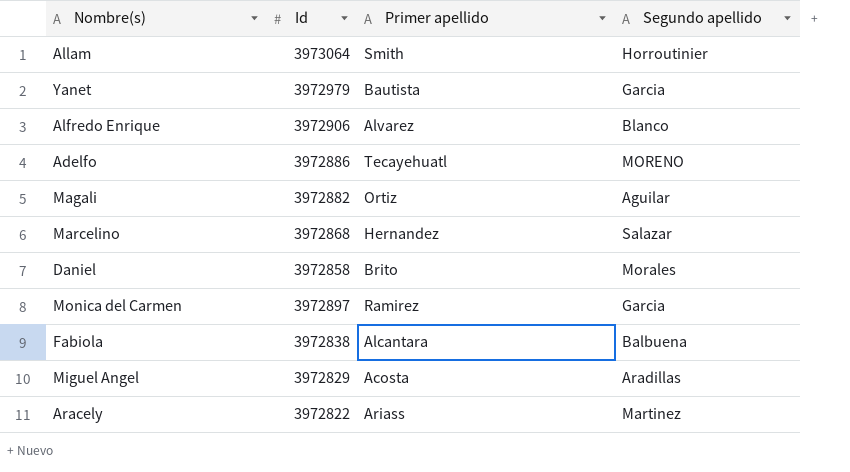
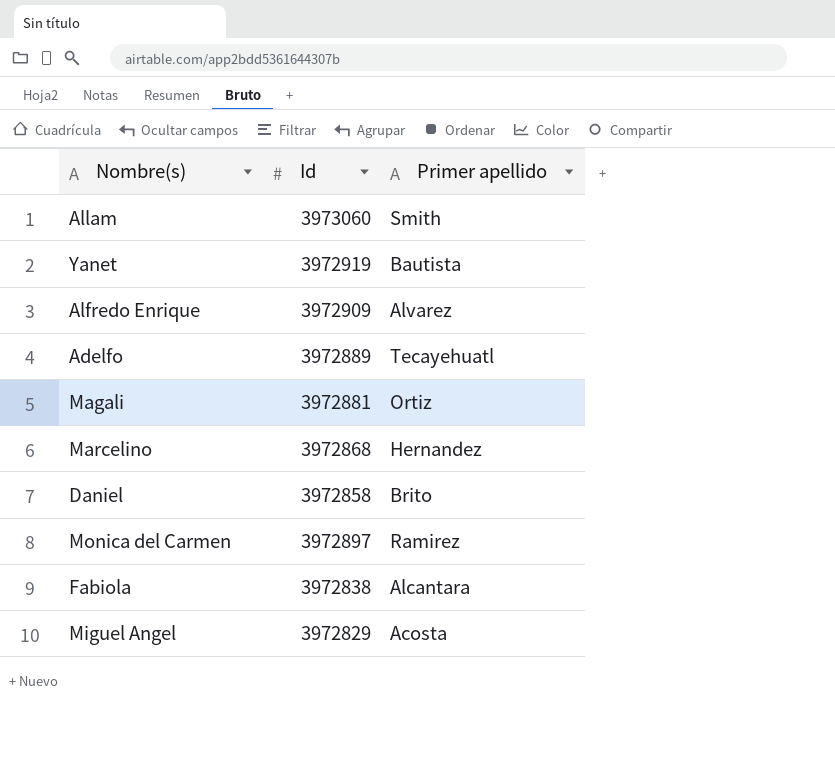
column Segundo apellido | position: 4 -> none
row Aracely: 3972822 | Ariass | Martinez -> none
Allam | Id: 3973064 -> 3973060
Yanet | Id: 3972979 -> 3972919
Alfredo Enrique | Id: 3972906 -> 3972909
Adelfo | Id: 3972886 -> 3972889
Magali | Id: 3972882 -> 3972881

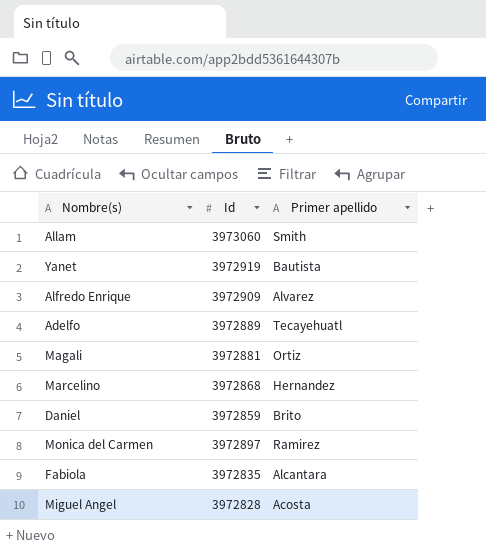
Daniel | Id: 3972858 -> 3972859
Fabiola | Id: 3972838 -> 3972835
Miguel Angel | Id: 3972829 -> 3972828

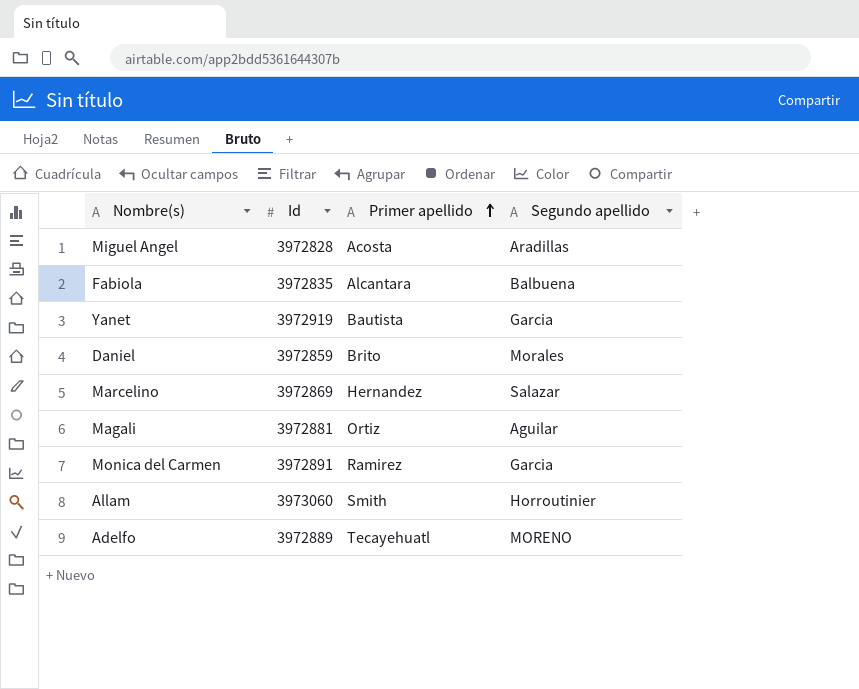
row order: none -> Primer apellido ascending
column Segundo apellido | position: none -> 4
row Alfredo Enrique: 3972909 | Alvarez -> none
Marcelino | Id: 3972868 -> 3972869
Monica del Carmen | Id: 3972897 -> 3972891

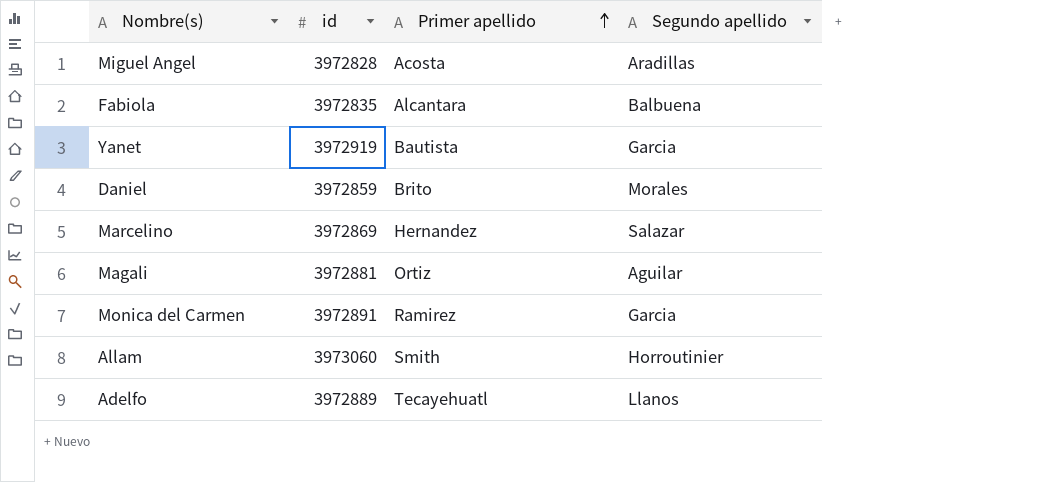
column name: Id -> id
Adelfo | Segundo apellido: MORENO -> Llanos

